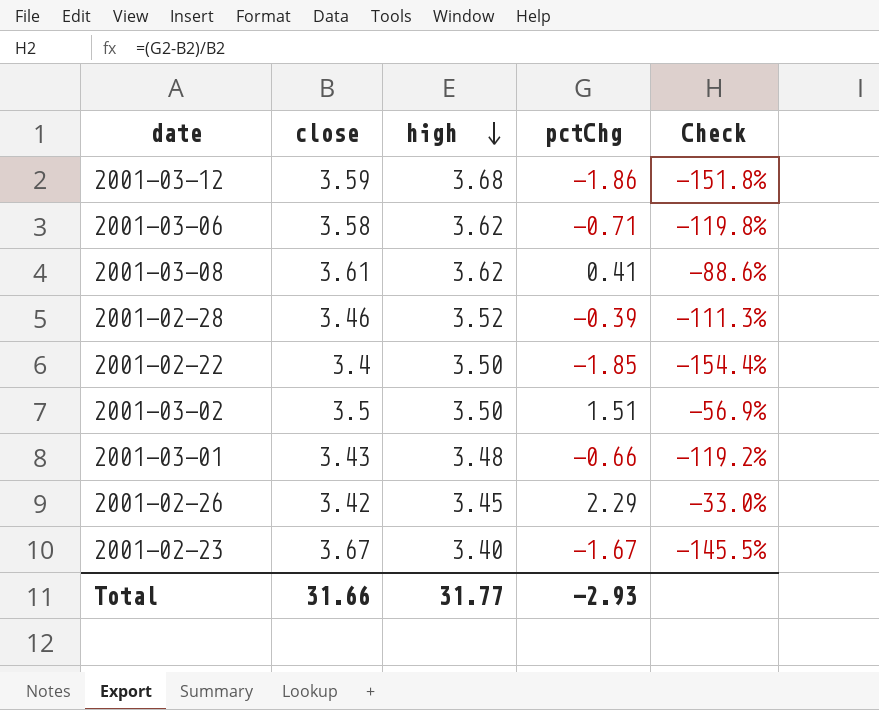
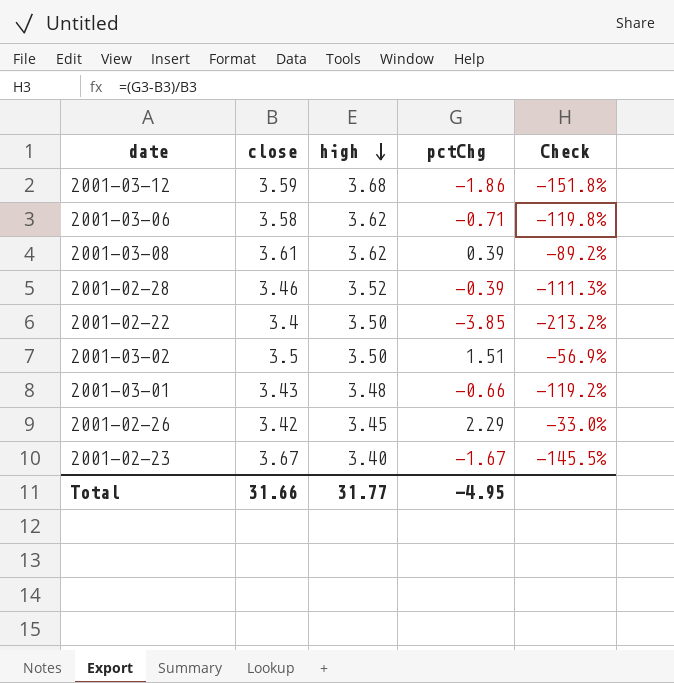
2001-03-08 | pctChg: 0.41 -> 0.39
2001-03-08 | Check: -88.6% -> -89.2%
2001-02-22 | pctChg: -1.85 -> -3.85
2001-02-22 | Check: -154.4% -> -213.2%
Total | pctChg: -2.93 -> -4.95

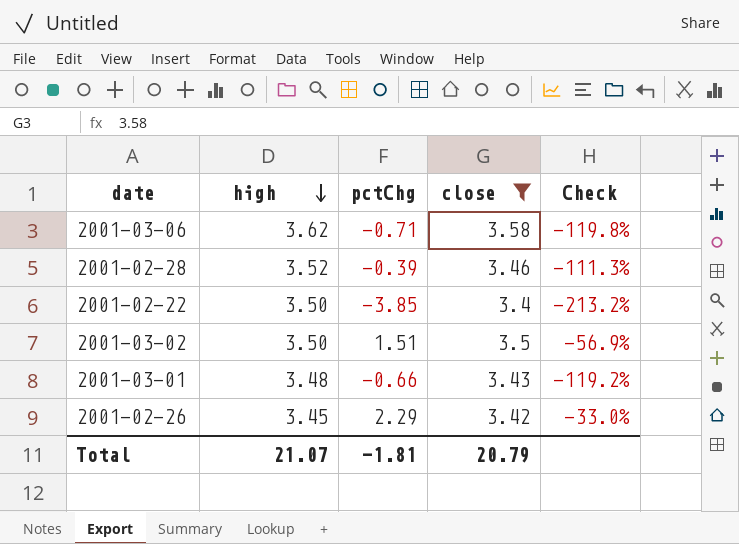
filter: none -> close <= 3.58
column close | position: 2 -> 4
Total | high: 31.77 -> 21.07
Total | pctChg: -4.95 -> -1.81
Total | close: 31.66 -> 20.79

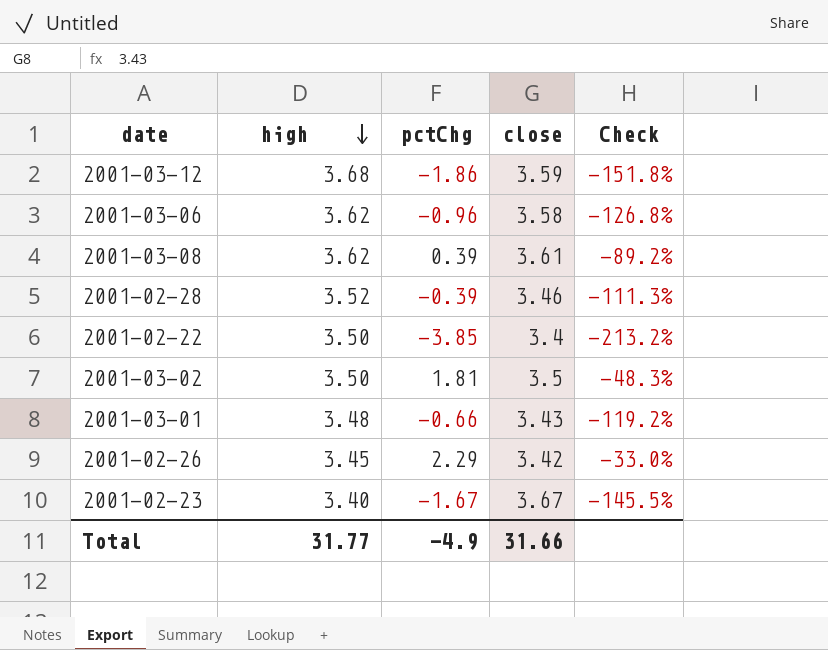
filter: close <= 3.58 -> none
2001-03-06 | pctChg: -0.71 -> -0.96
2001-03-06 | Check: -119.8% -> -126.8%
2001-03-02 | pctChg: 1.51 -> 1.81
2001-03-02 | Check: -56.9% -> -48.3%
Total | high: 21.07 -> 31.77
Total | pctChg: -1.81 -> -4.9
Total | close: 20.79 -> 31.66

